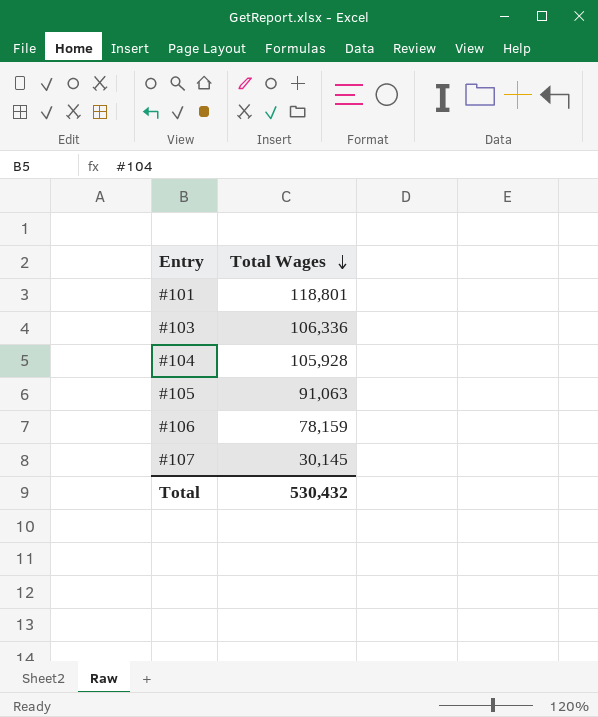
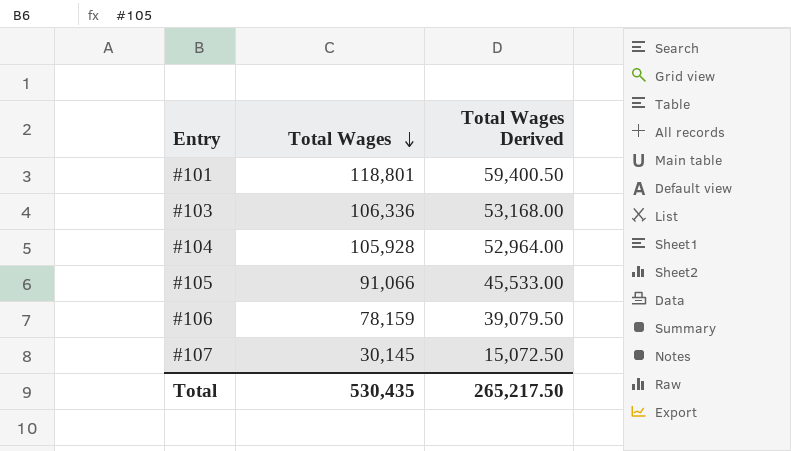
column Total Wages Derived | formula: none -> [Total Wages] * 0.5
#105 | Total Wages: 91,063 -> 91,066
Total | Total Wages: 530,432 -> 530,435

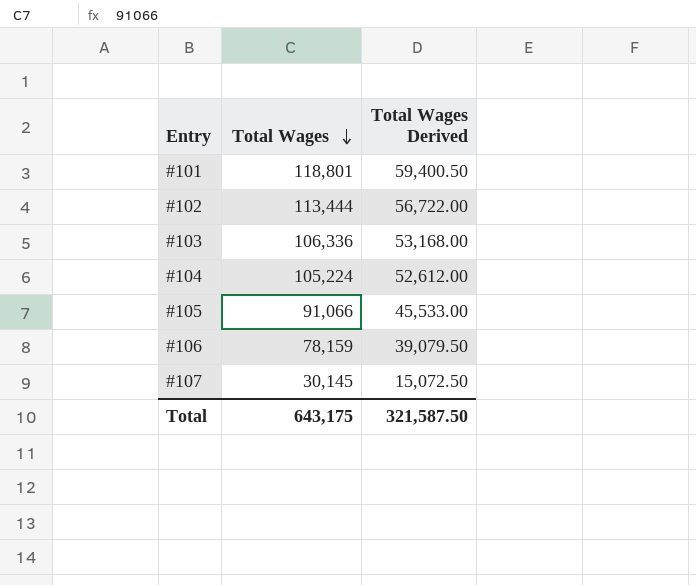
row #102: none -> 113,444 | 56,722.00
#104 | Total Wages: 105,928 -> 105,224
#104 | Total Wages Derived: 52,964.00 -> 52,612.00
Total | Total Wages: 530,435 -> 643,175
Total | Total Wages Derived: 265,217.50 -> 321,587.50

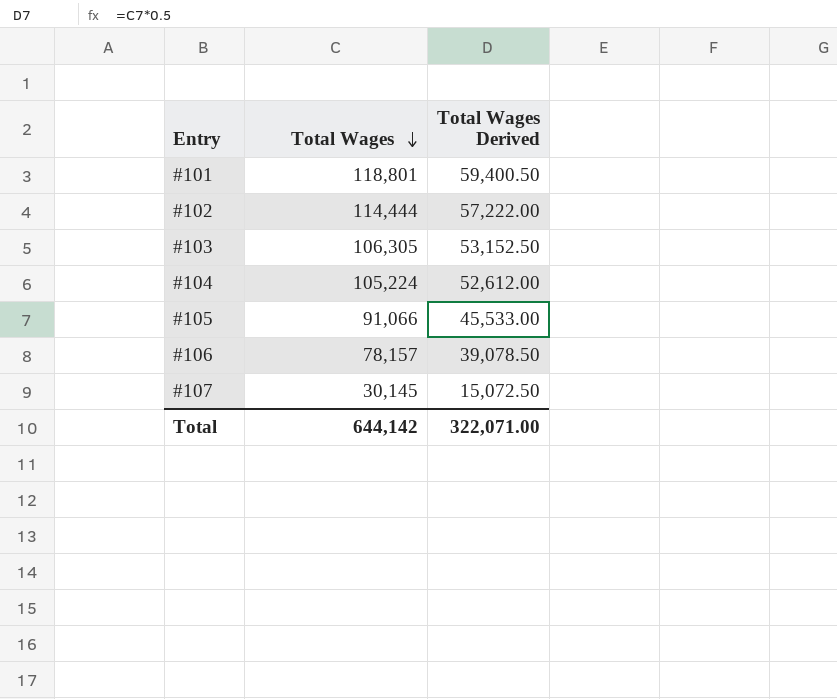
#102 | Total Wages: 113,444 -> 114,444
#102 | Total Wages Derived: 56,722.00 -> 57,222.00
#103 | Total Wages: 106,336 -> 106,305
#103 | Total Wages Derived: 53,168.00 -> 53,152.50
#106 | Total Wages: 78,159 -> 78,157
#106 | Total Wages Derived: 39,079.50 -> 39,078.50
Total | Total Wages: 643,175 -> 644,142
Total | Total Wages Derived: 321,587.50 -> 322,071.00

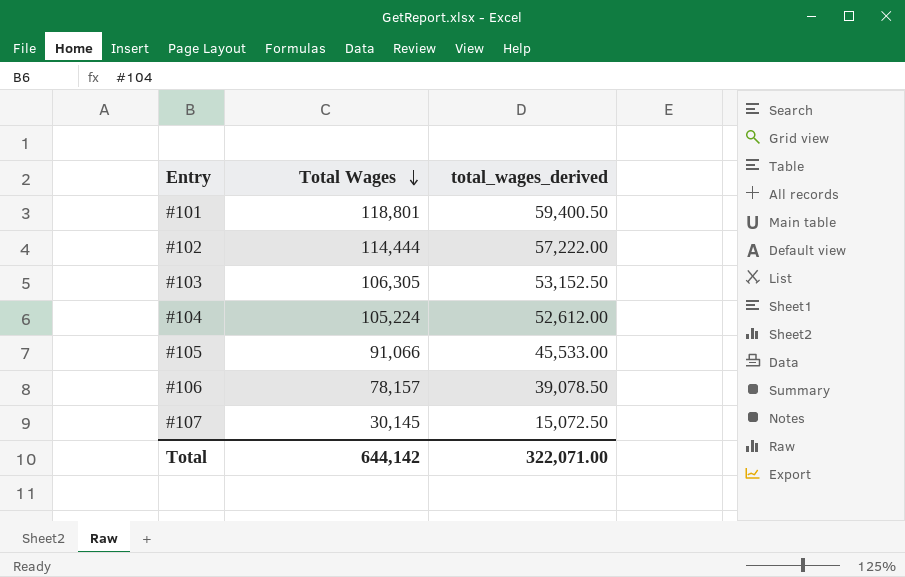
column name: Total Wages Derived -> total_wages_derived

